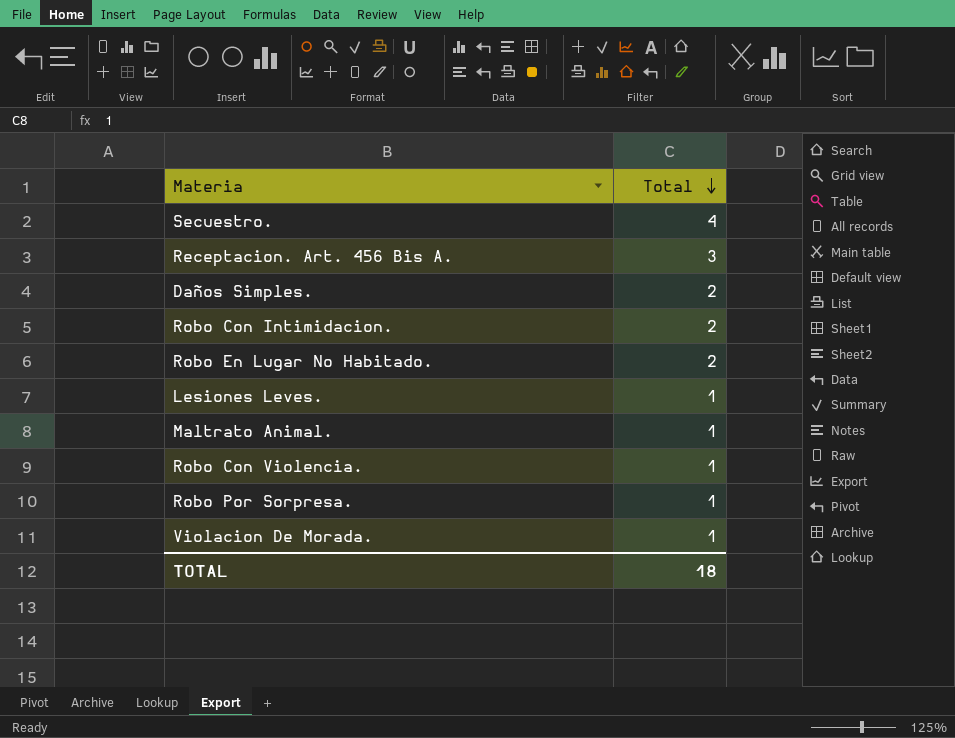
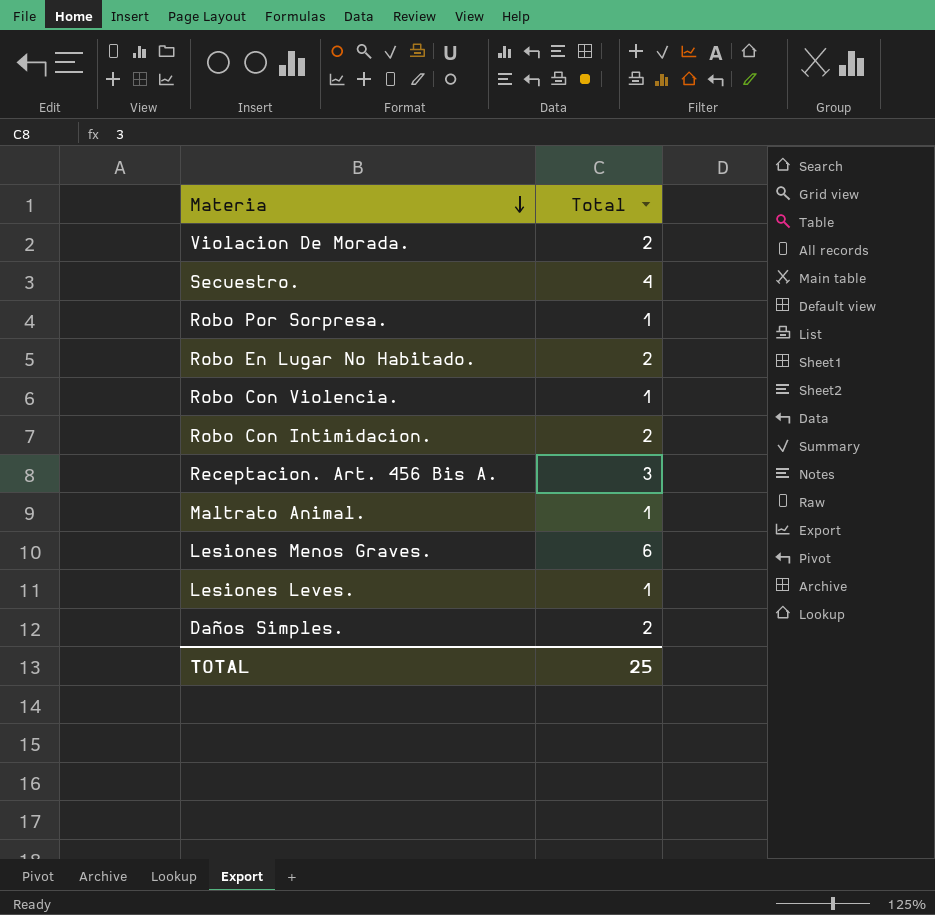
row order: Total descending -> Materia descending
Violacion De Morada. | Total: 1 -> 2
row Lesiones Menos Graves.: none -> 6
TOTAL | Total: 18 -> 25

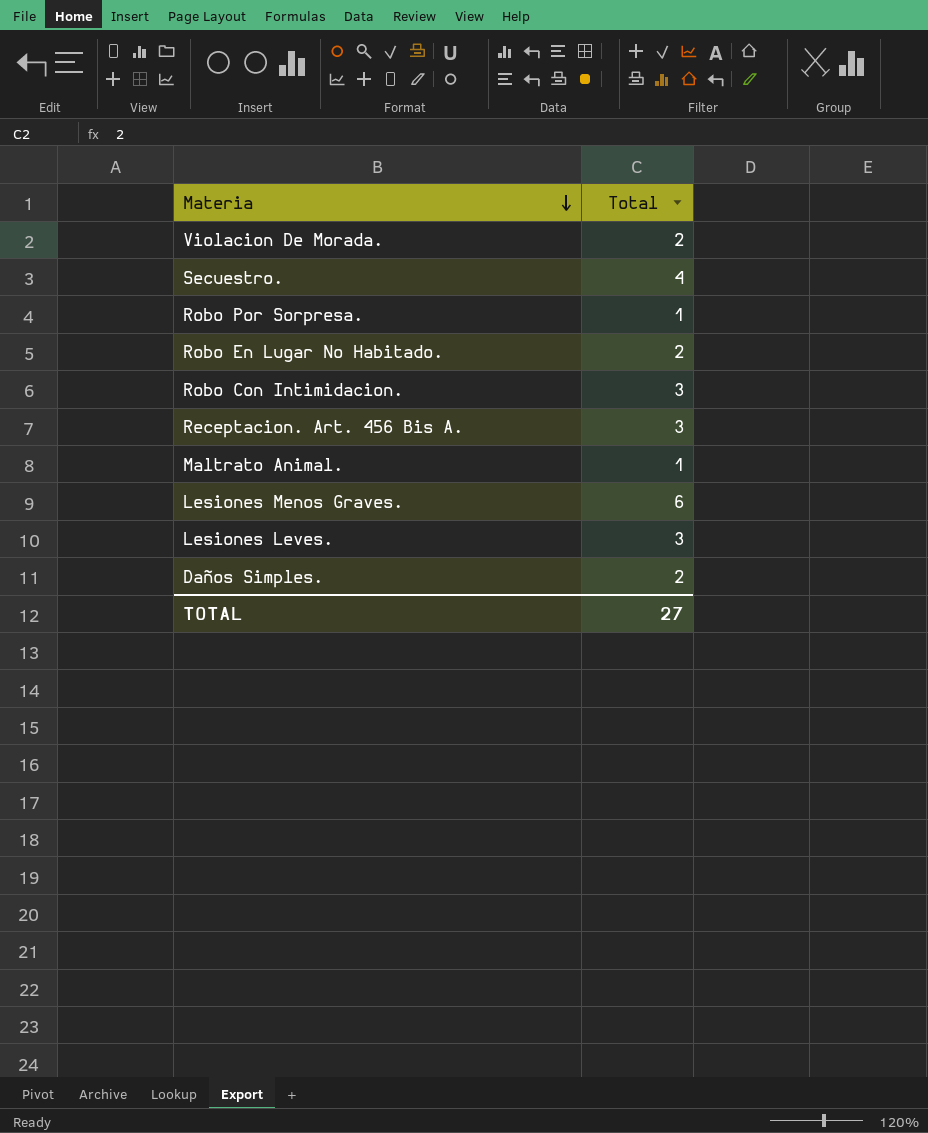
row Robo Con Violencia.: 1 -> none
Robo Con Intimidacion. | Total: 2 -> 3
Lesiones Leves. | Total: 1 -> 3
TOTAL | Total: 25 -> 27

